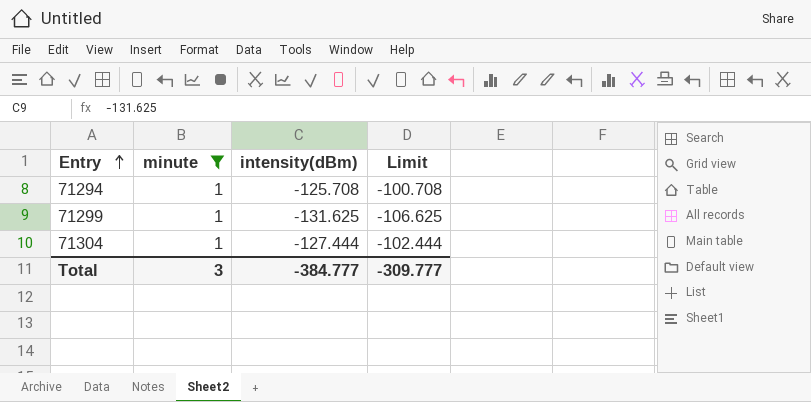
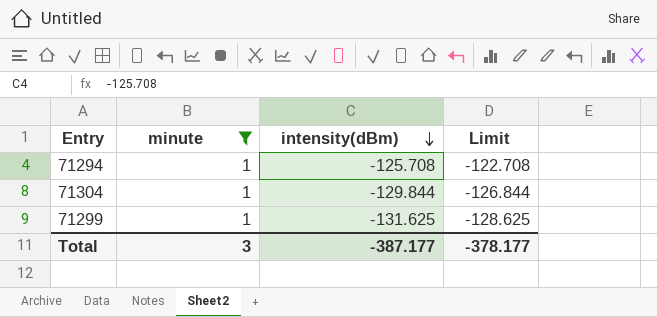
row order: Entry ascending -> intensity(dBm) descending
column Limit | formula: [intensity(dBm)] + 25 -> [intensity(dBm)] + 3
71304 | intensity(dBm): -127.444 -> -129.844
Total | intensity(dBm): -384.777 -> -387.177
Total | Limit: -309.777 -> -378.177

